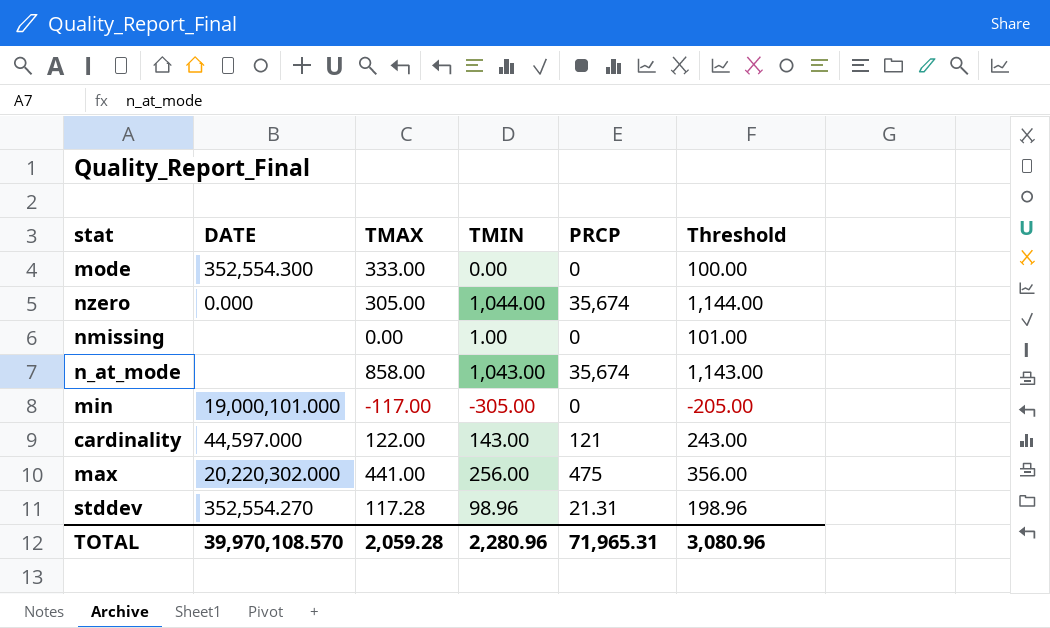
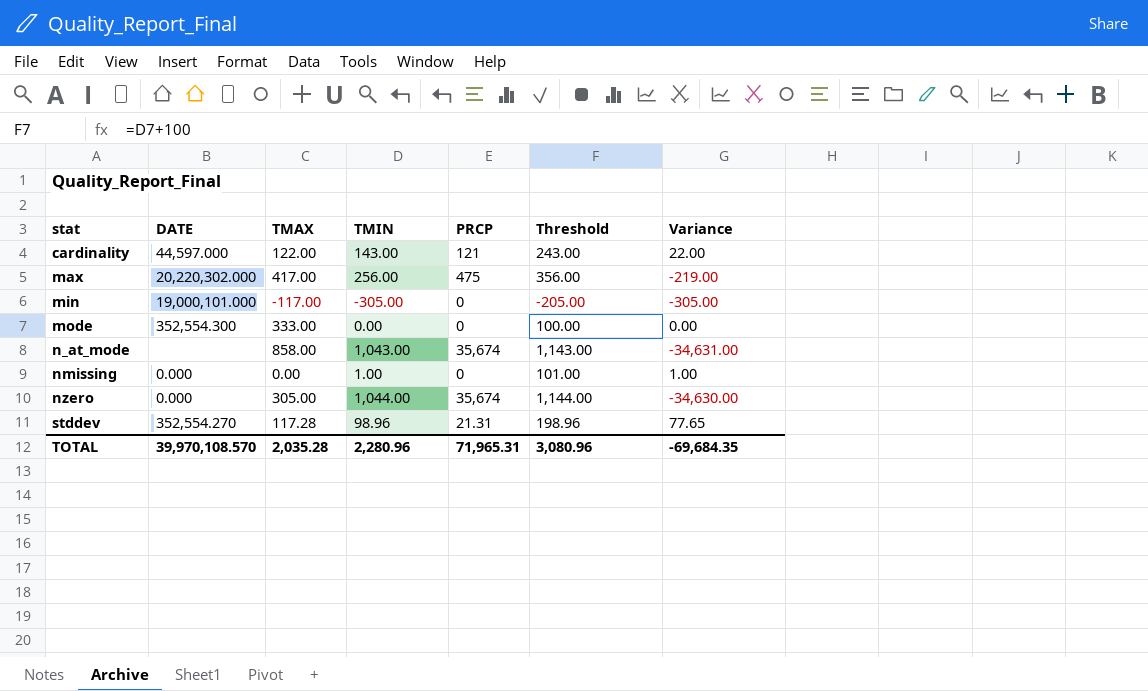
row order: none -> stat ascending
column Variance | formula: none -> [TMIN] - [PRCP]
max | TMAX: 441.00 -> 417.00
nmissing | DATE: none -> 0.000
TOTAL | TMAX: 2,059.28 -> 2,035.28

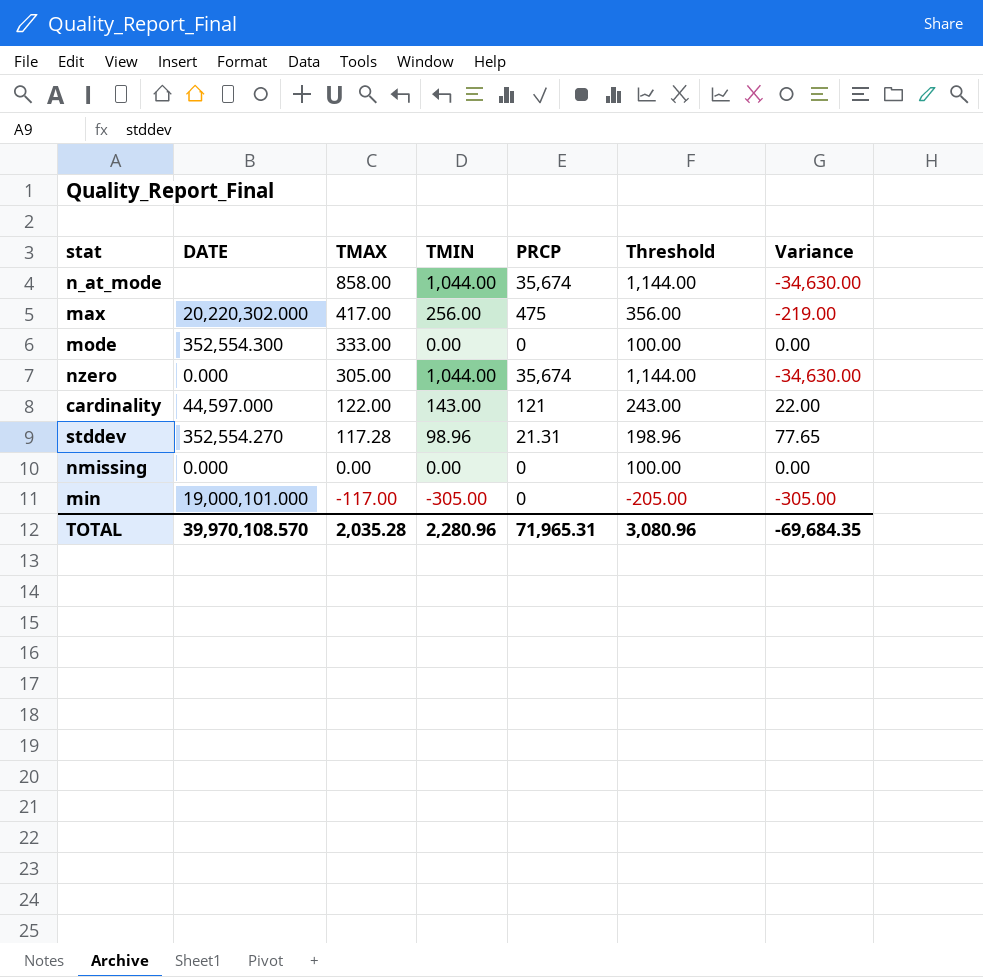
row order: stat ascending -> TMAX descending
n_at_mode | TMIN: 1,043.00 -> 1,044.00
n_at_mode | Threshold: 1,143.00 -> 1,144.00
n_at_mode | Variance: -34,631.00 -> -34,630.00
nmissing | TMIN: 1.00 -> 0.00
nmissing | Threshold: 101.00 -> 100.00
nmissing | Variance: 1.00 -> 0.00

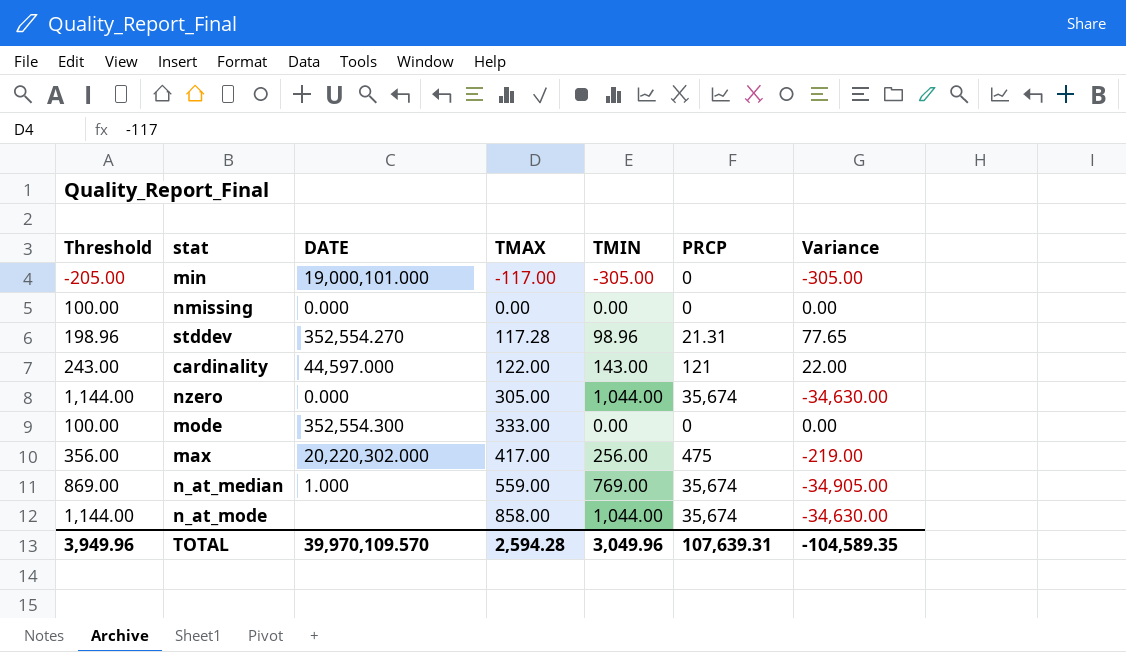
row order: TMAX descending -> TMAX ascending
column Threshold | position: 6 -> 1
row n_at_median: none -> 869.00 | 1.000 | 559.00 | 769.00 | 35,674 | -34,905.00
TOTAL | Threshold: 3,080.96 -> 3,949.96
TOTAL | DATE: 39,970,108.570 -> 39,970,109.570
TOTAL | TMAX: 2,035.28 -> 2,594.28
TOTAL | TMIN: 2,280.96 -> 3,049.96
TOTAL | PRCP: 71,965.31 -> 107,639.31
TOTAL | Variance: -69,684.35 -> -104,589.35

